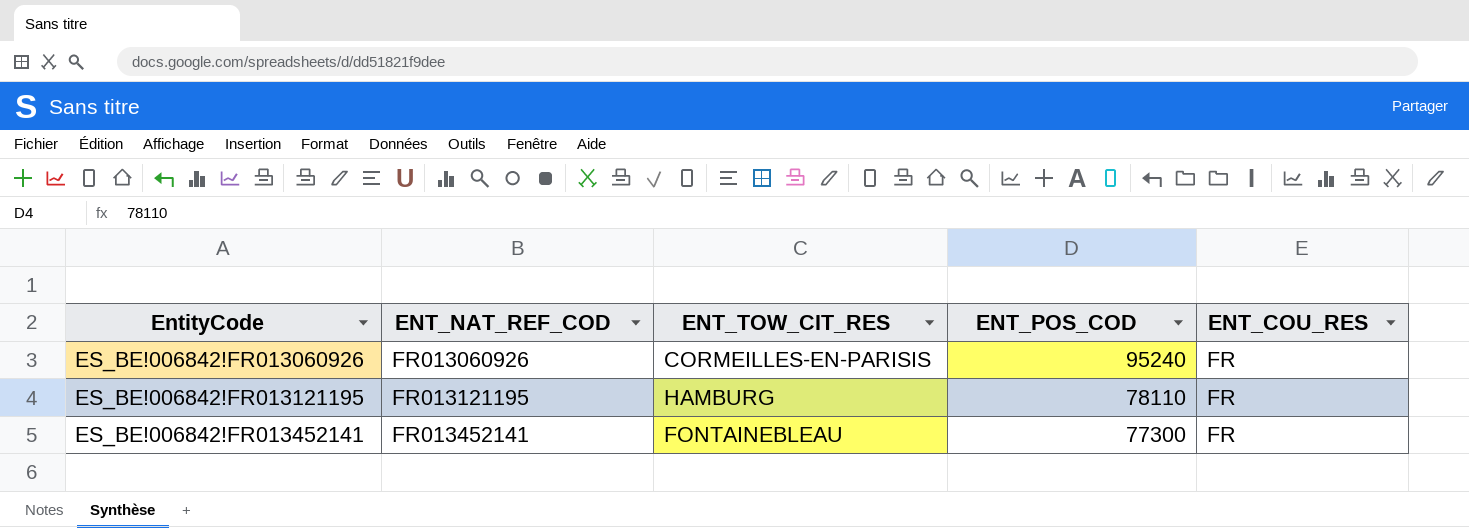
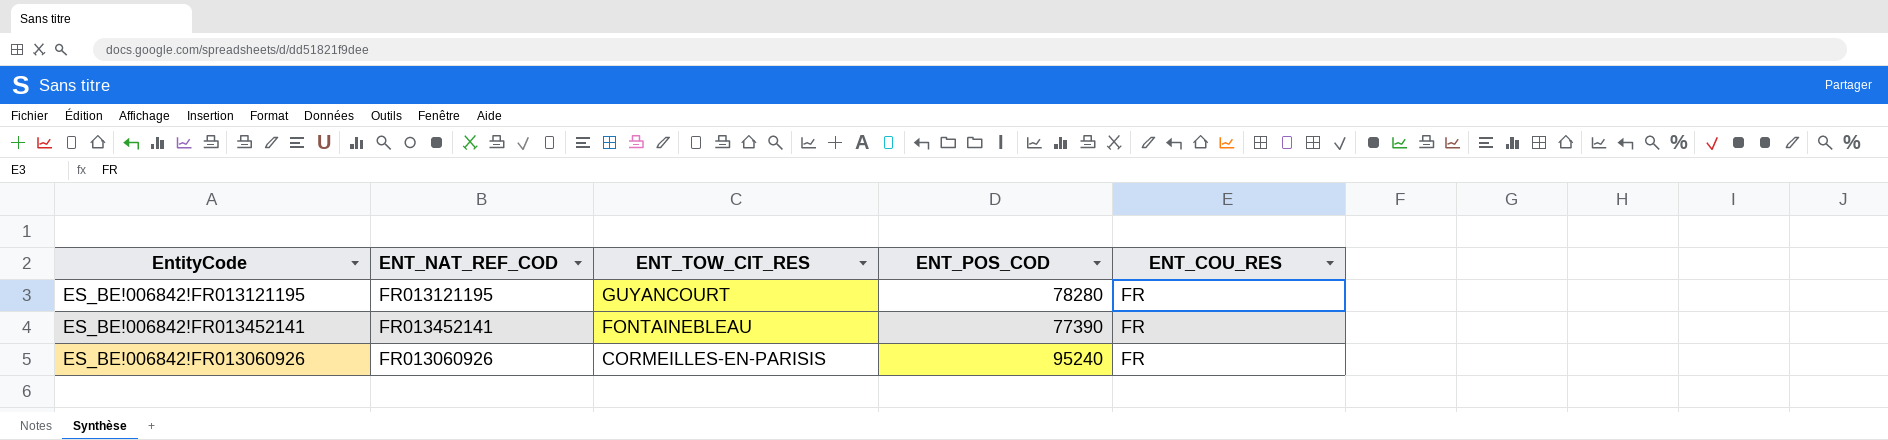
row order: EntityCode ascending -> ENT_TOW_CIT_RES descending
ES_BE!006842!FR013121195 | ENT_TOW_CIT_RES: HAMBURG -> GUYANCOURT
ES_BE!006842!FR013121195 | ENT_POS_COD: 78110 -> 78280
ES_BE!006842!FR013452141 | ENT_POS_COD: 77300 -> 77390

